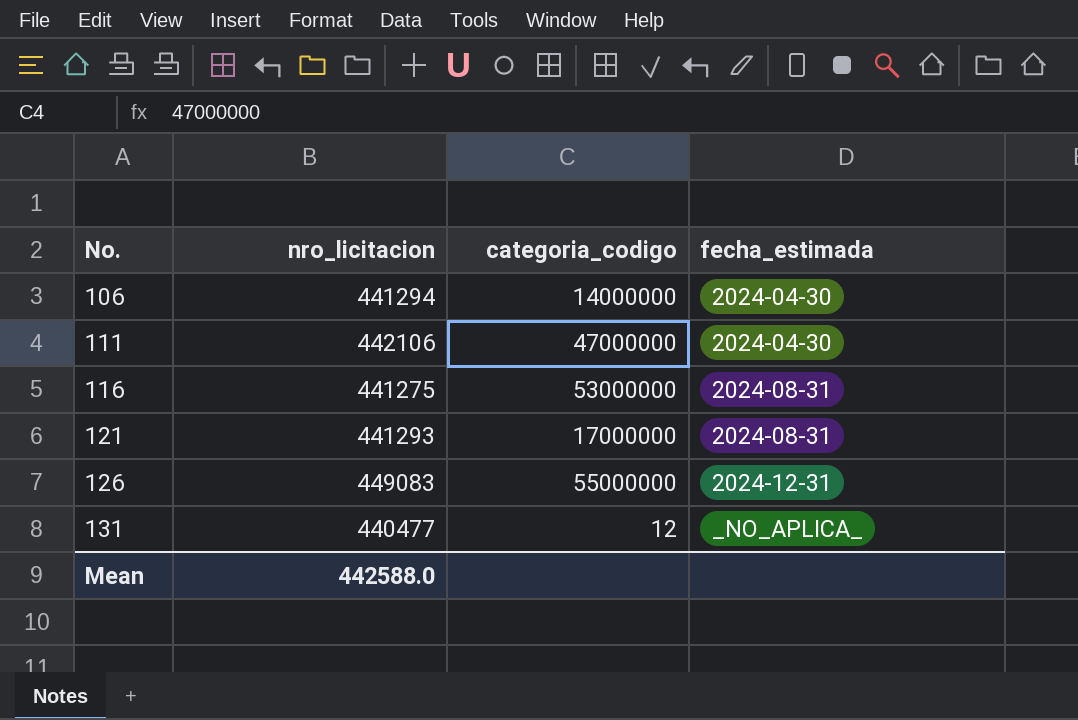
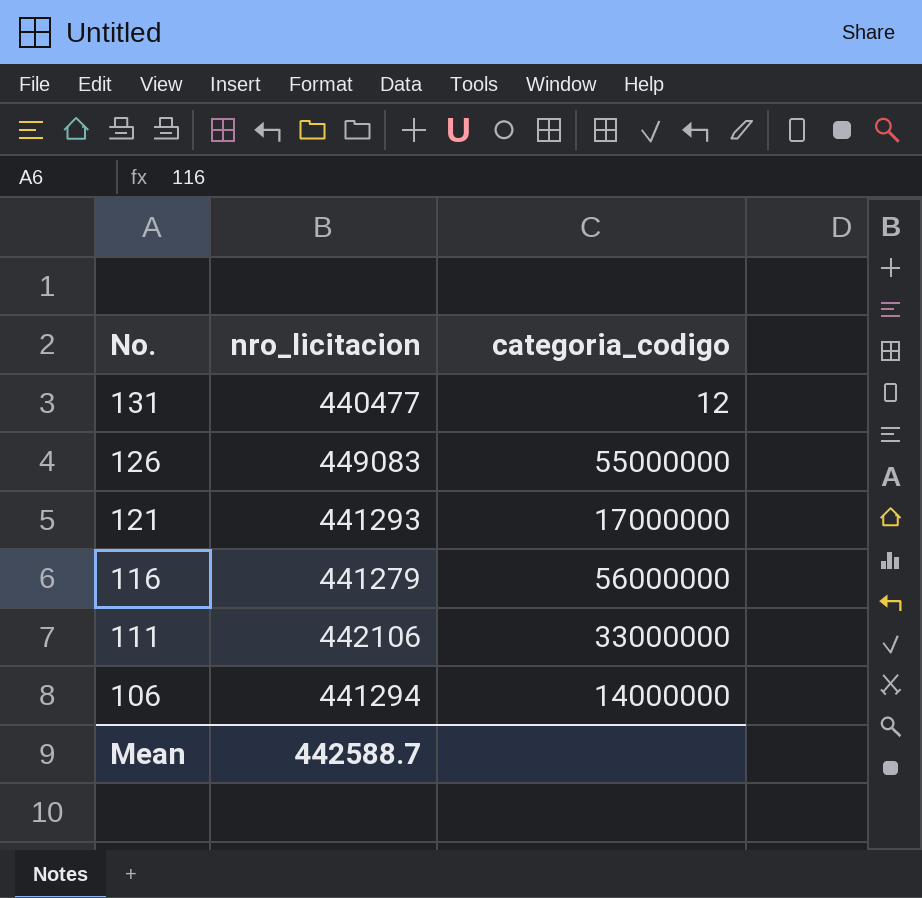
row order: No. ascending -> No. descending
column fecha_estimada | position: 4 -> none
116 | nro_licitacion: 441275 -> 441279
116 | categoria_codigo: 53000000 -> 56000000
111 | categoria_codigo: 47000000 -> 33000000
Mean | nro_licitacion: 442588.0 -> 442588.7

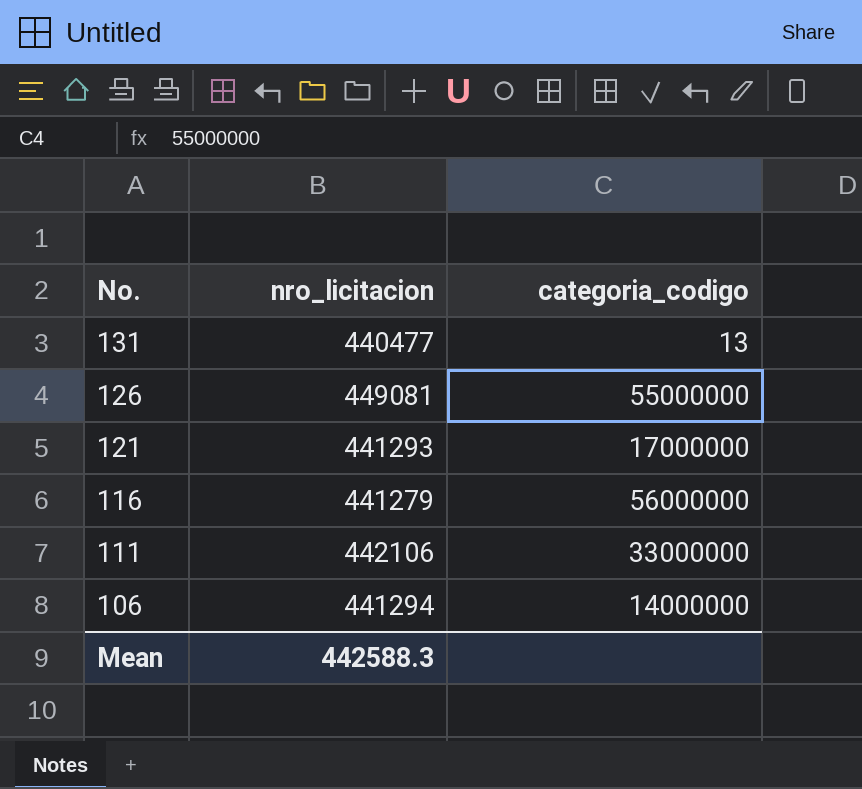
131 | categoria_codigo: 12 -> 13
126 | nro_licitacion: 449083 -> 449081
Mean | nro_licitacion: 442588.7 -> 442588.3

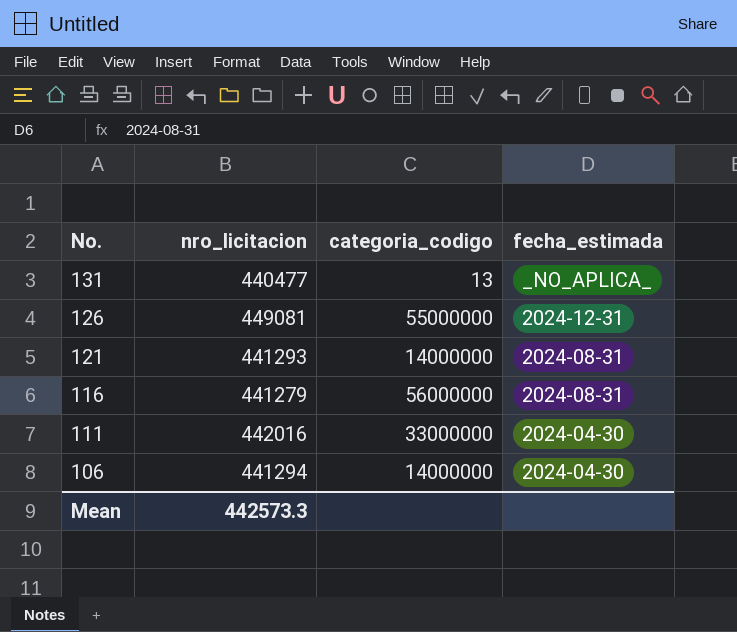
column fecha_estimada | position: none -> 4
121 | categoria_codigo: 17000000 -> 14000000
111 | nro_licitacion: 442106 -> 442016
Mean | nro_licitacion: 442588.3 -> 442573.3

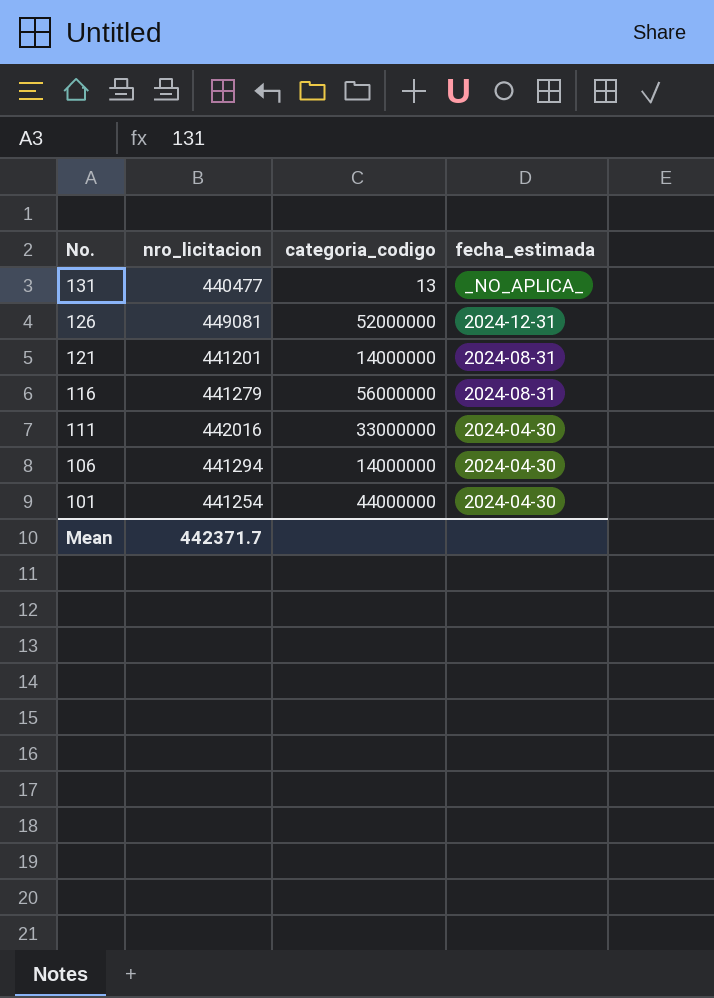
126 | categoria_codigo: 55000000 -> 52000000
121 | nro_licitacion: 441293 -> 441201
row 101: none -> 441254 | 44000000 | 2024-04-30
Mean | nro_licitacion: 442573.3 -> 442371.7

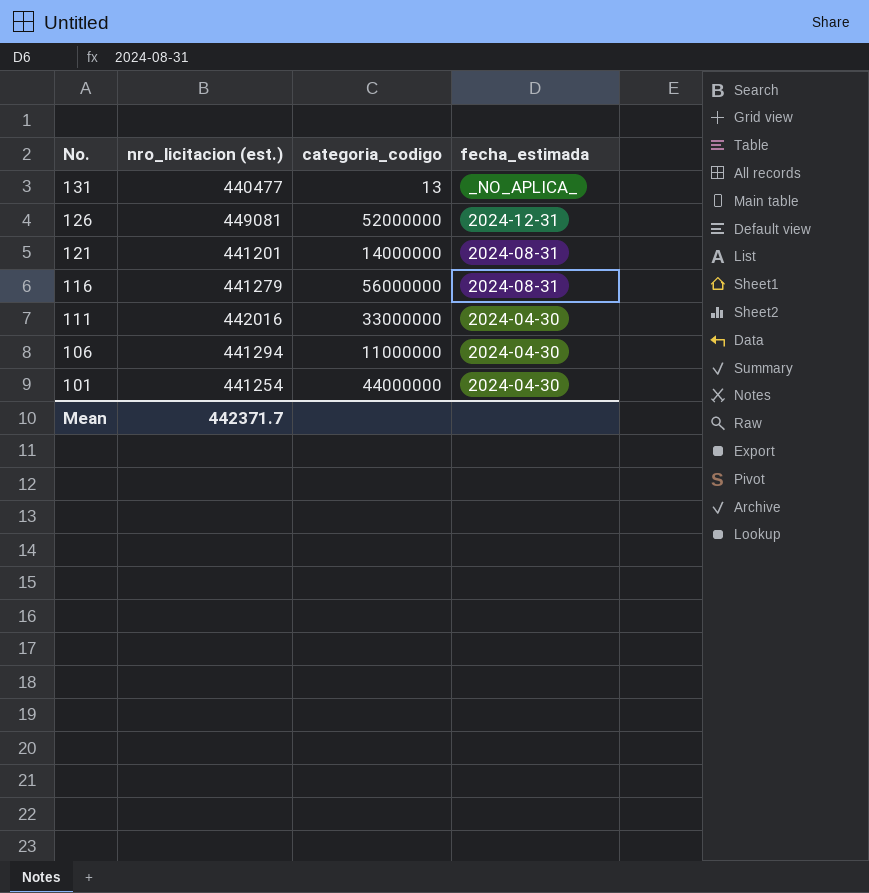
column name: nro_licitacion -> nro_licitacion (est.)
106 | categoria_codigo: 14000000 -> 11000000

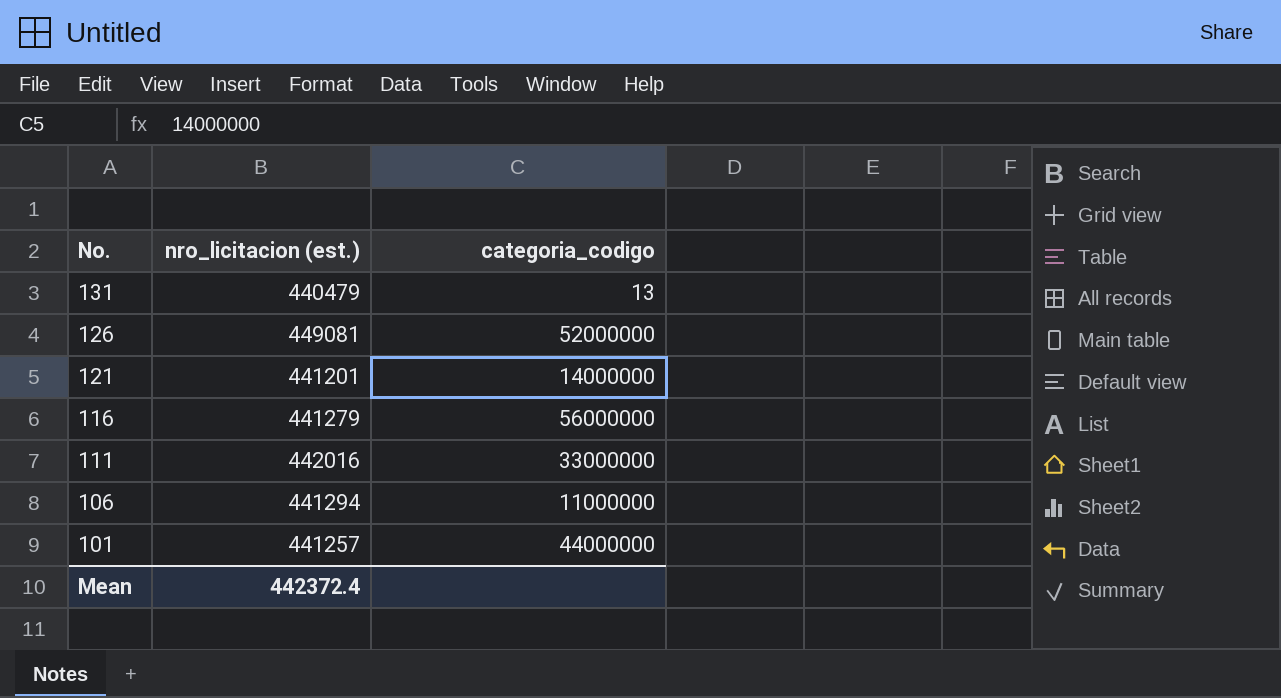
column fecha_estimada | position: 4 -> none
131 | nro_licitacion (est.): 440477 -> 440479
101 | nro_licitacion (est.): 441254 -> 441257
Mean | nro_licitacion (est.): 442371.7 -> 442372.4

